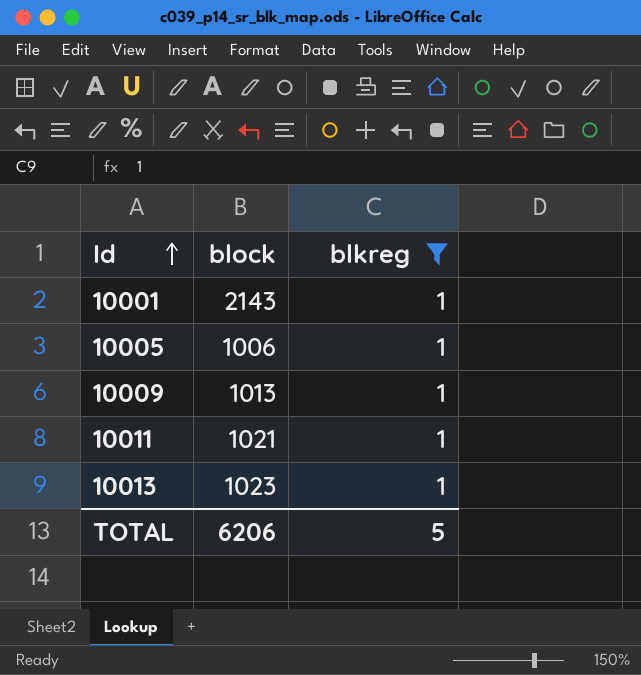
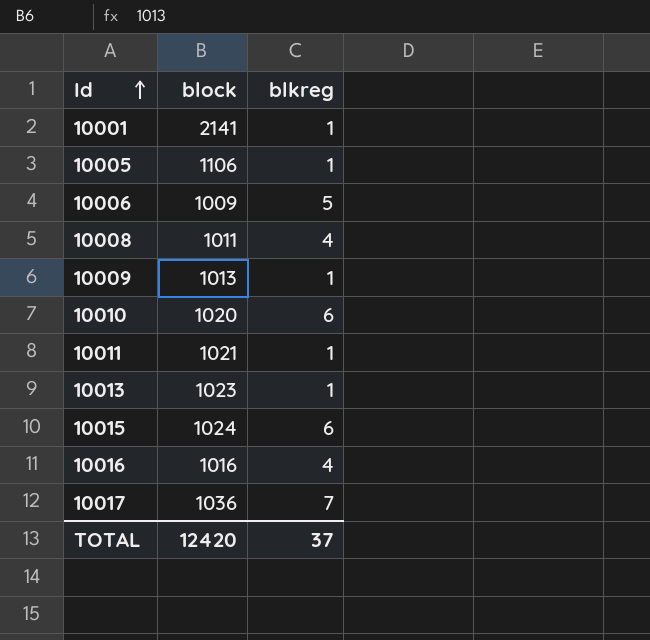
filter: blkreg = 1 -> none
10001 | block: 2143 -> 2141
10005 | block: 1006 -> 1106
TOTAL | block: 6206 -> 12420
TOTAL | blkreg: 5 -> 37

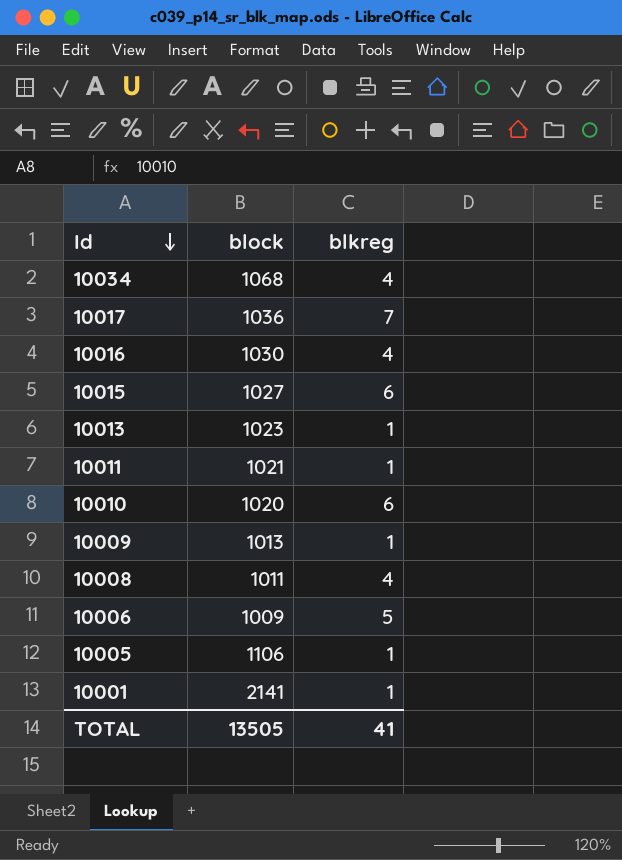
row order: Id ascending -> Id descending
row 10034: none -> 1068 | 4
10016 | block: 1016 -> 1030
10015 | block: 1024 -> 1027
TOTAL | block: 12420 -> 13505
TOTAL | blkreg: 37 -> 41

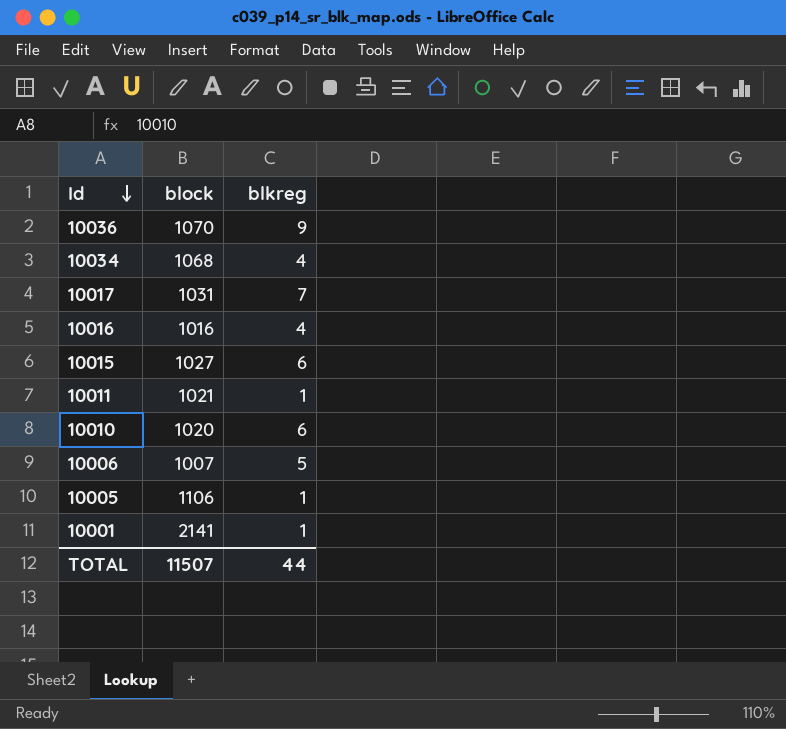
row 10013: 1023 | 1 -> none
row 10009: 1013 | 1 -> none
row 10008: 1011 | 4 -> none
row 10036: none -> 1070 | 9
10017 | block: 1036 -> 1031
10016 | block: 1030 -> 1016
10006 | block: 1009 -> 1007
TOTAL | block: 13505 -> 11507
TOTAL | blkreg: 41 -> 44

